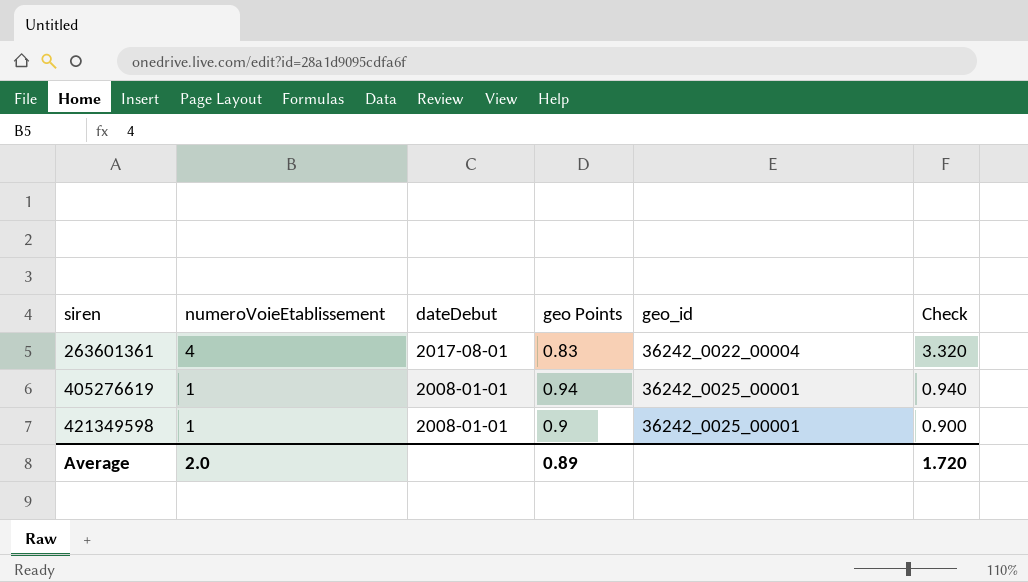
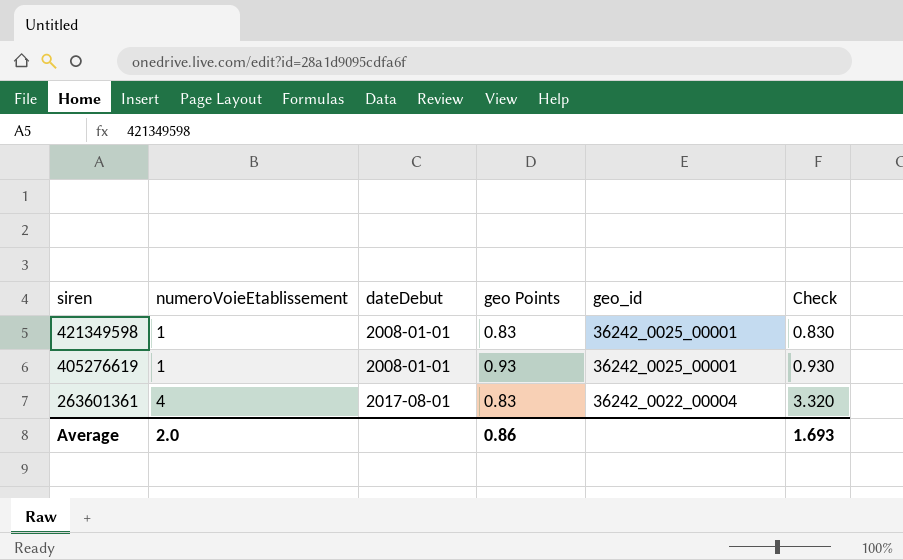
row order: siren ascending -> siren descending
421349598 | geo Points: 0.9 -> 0.83
421349598 | Check: 0.900 -> 0.830
405276619 | geo Points: 0.94 -> 0.93
405276619 | Check: 0.940 -> 0.930
Average | geo Points: 0.89 -> 0.86
Average | Check: 1.720 -> 1.693

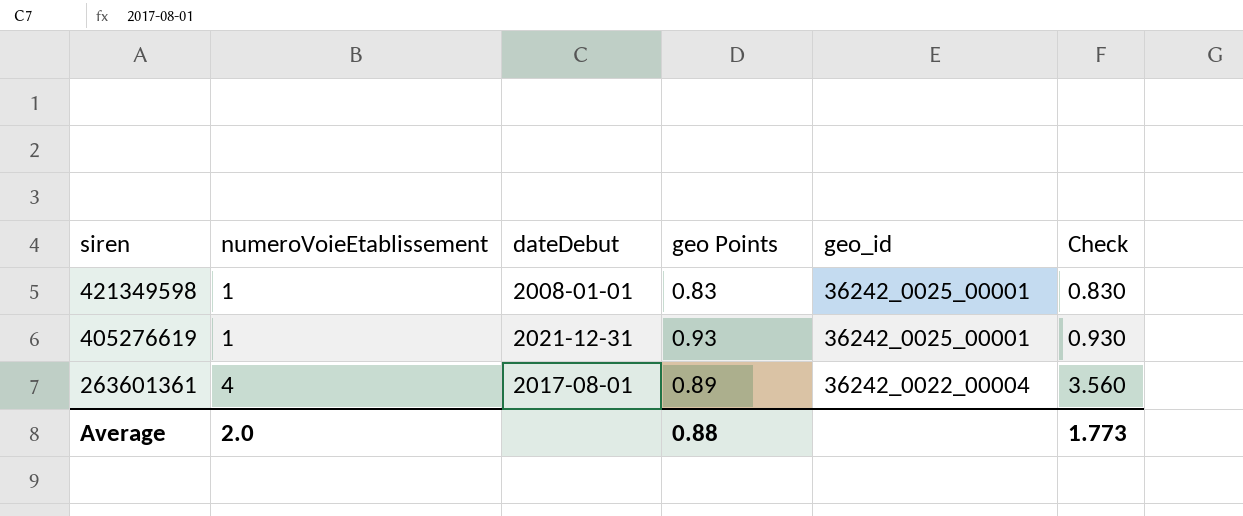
405276619 | dateDebut: 2008-01-01 -> 2021-12-31
263601361 | geo Points: 0.83 -> 0.89
263601361 | Check: 3.320 -> 3.560
Average | geo Points: 0.86 -> 0.88
Average | Check: 1.693 -> 1.773

